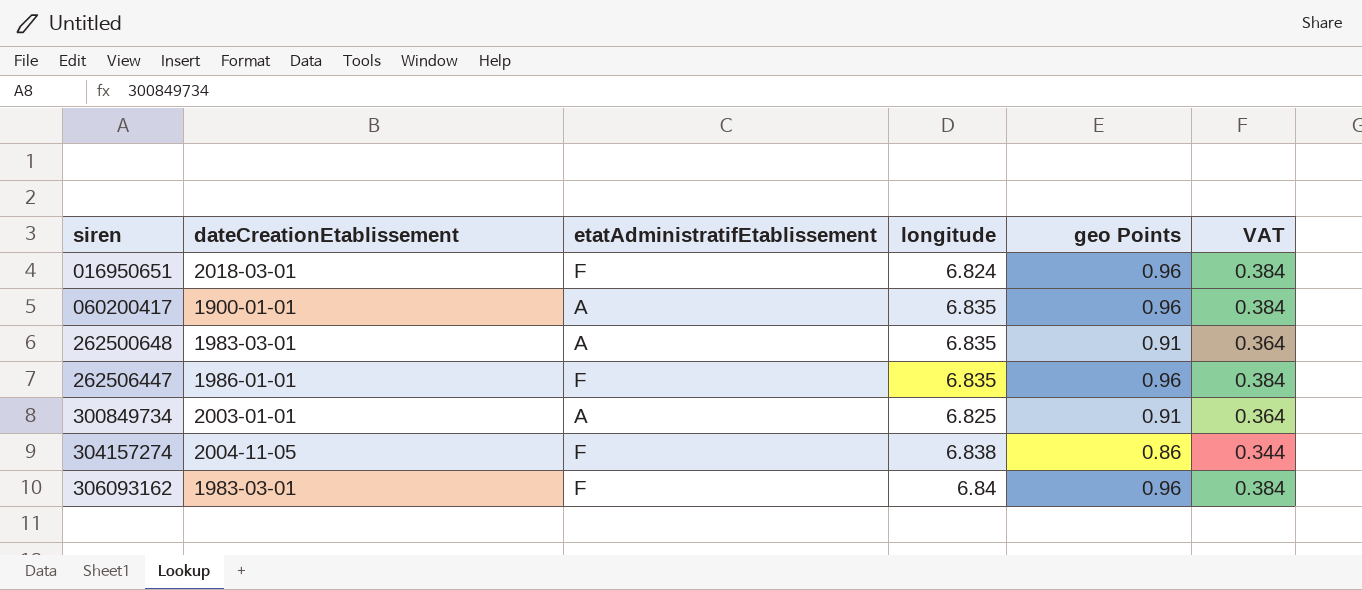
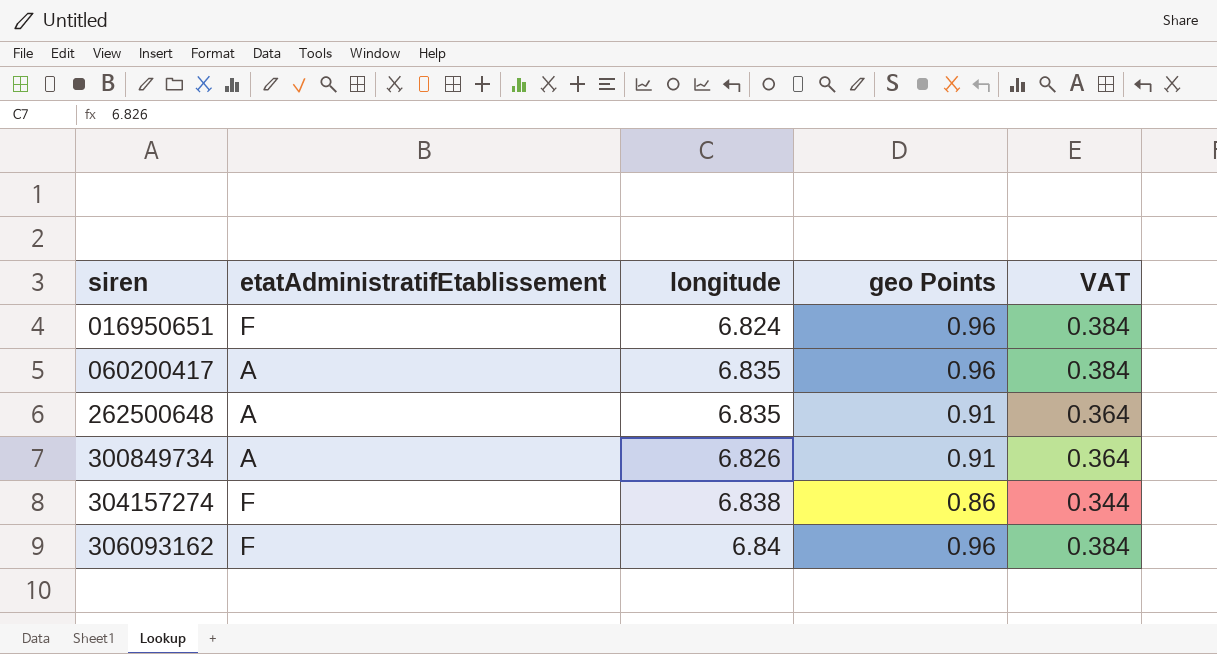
column dateCreationEtablissement | position: 2 -> none
row 262506447: 1986-01-01 | F | 6.835 | 0.96 | 0.384 -> none
300849734 | longitude: 6.825 -> 6.826

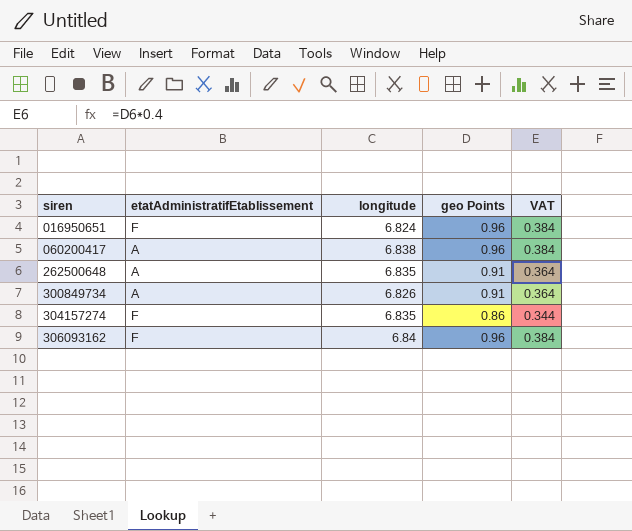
060200417 | longitude: 6.835 -> 6.838
304157274 | longitude: 6.838 -> 6.835

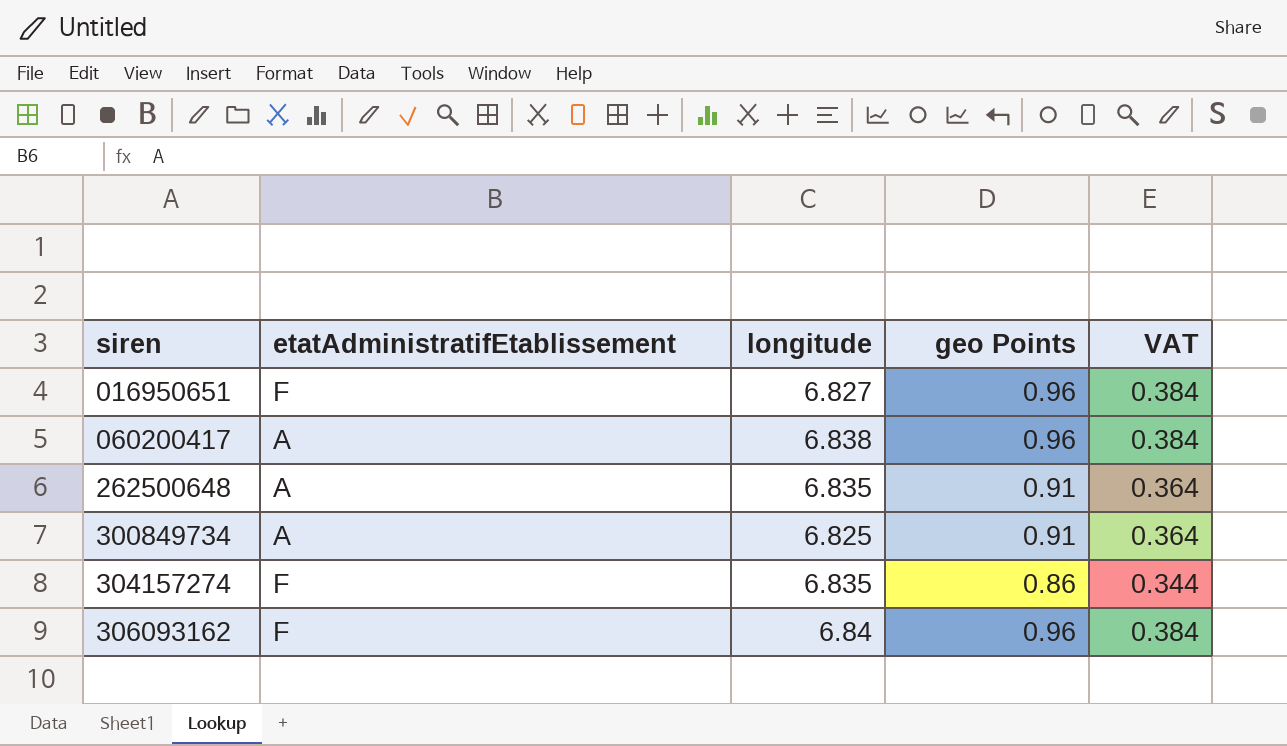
016950651 | longitude: 6.824 -> 6.827
300849734 | longitude: 6.826 -> 6.825

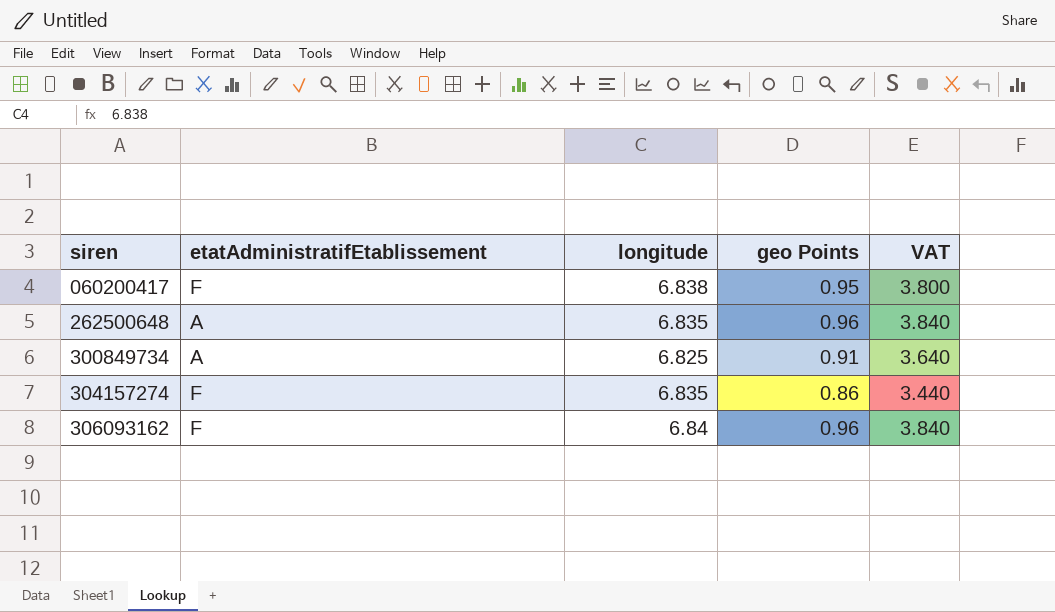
column VAT | formula: [geo Points] * 0.4 -> [geo Points] * 4
row 016950651: F | 6.827 | 0.96 | 0.384 -> none
060200417 | etatAdministratifEtablissement: A -> F
060200417 | geo Points: 0.96 -> 0.95
262500648 | geo Points: 0.91 -> 0.96

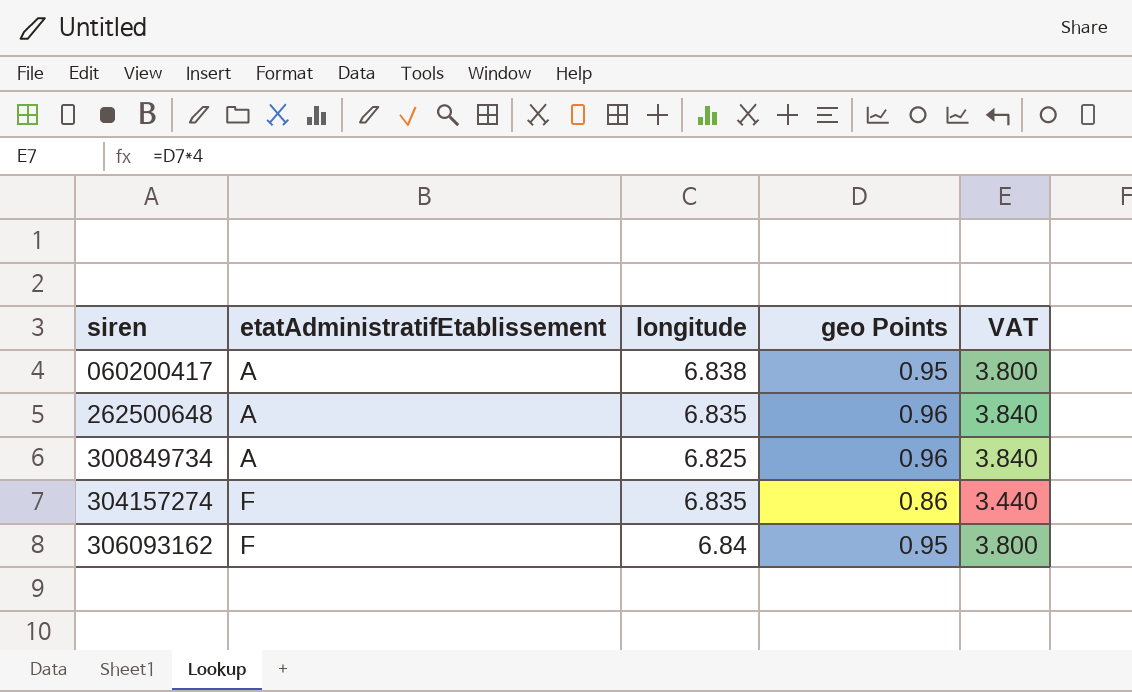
060200417 | etatAdministratifEtablissement: F -> A
300849734 | geo Points: 0.91 -> 0.96
300849734 | VAT: 3.640 -> 3.840
306093162 | geo Points: 0.96 -> 0.95
306093162 | VAT: 3.840 -> 3.800

